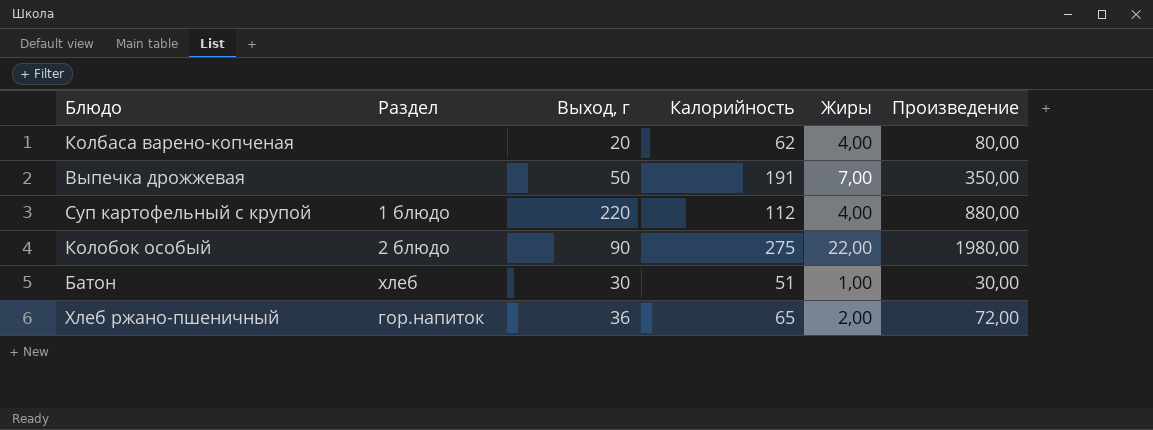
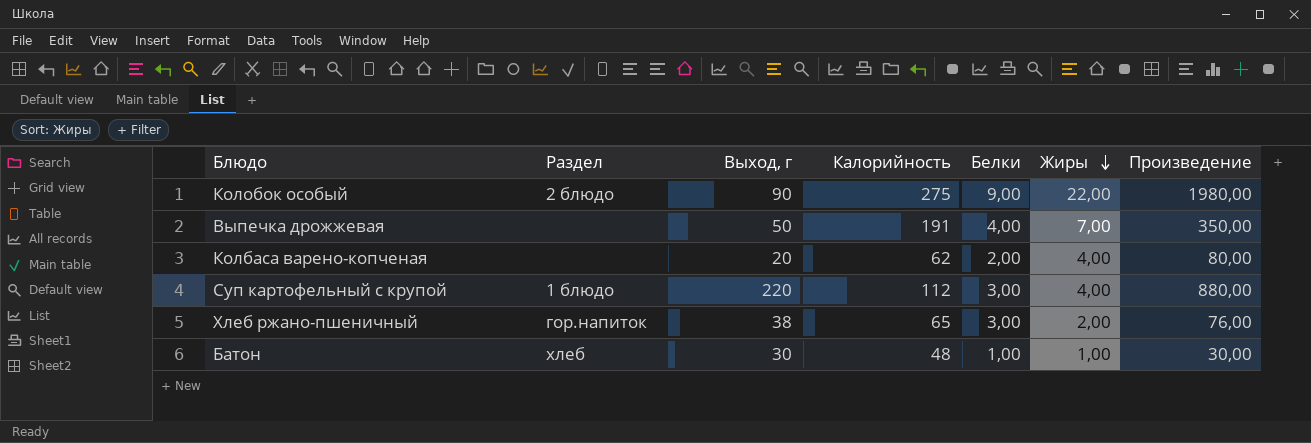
row order: none -> Жиры descending
column Белки | position: none -> 5
Хлеб ржано-пшеничный | Выход, г: 36 -> 38
Хлеб ржано-пшеничный | Произведение: 72,00 -> 76,00
Батон | Калорийность: 51 -> 48

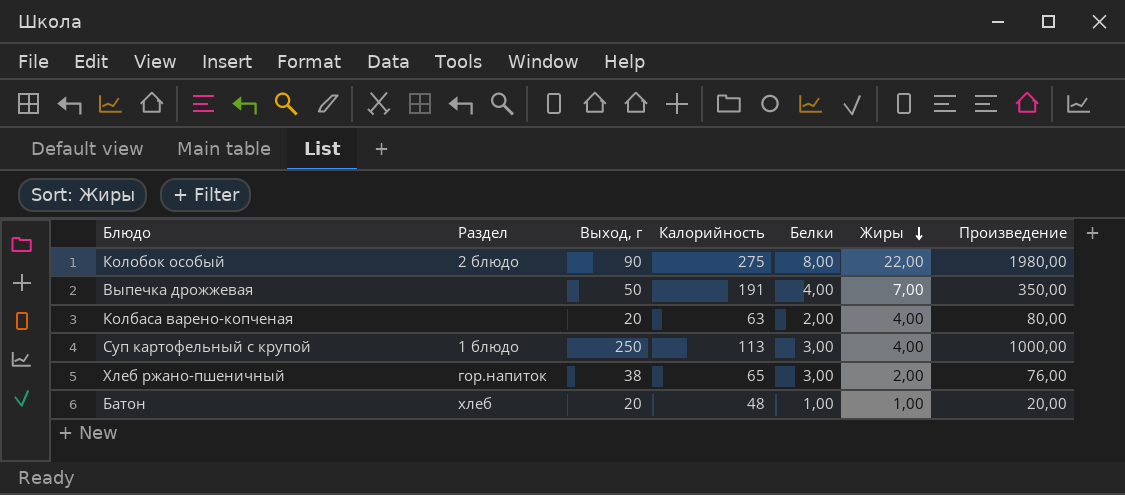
Колобок особый | Белки: 9,00 -> 8,00
Колбаса варено-копченая | Калорийность: 62 -> 63
Суп картофельный с крупой | Выход, г: 220 -> 250
Суп картофельный с крупой | Калорийность: 112 -> 113
Суп картофельный с крупой | Произведение: 880,00 -> 1000,00
Батон | Выход, г: 30 -> 20
Батон | Произведение: 30,00 -> 20,00

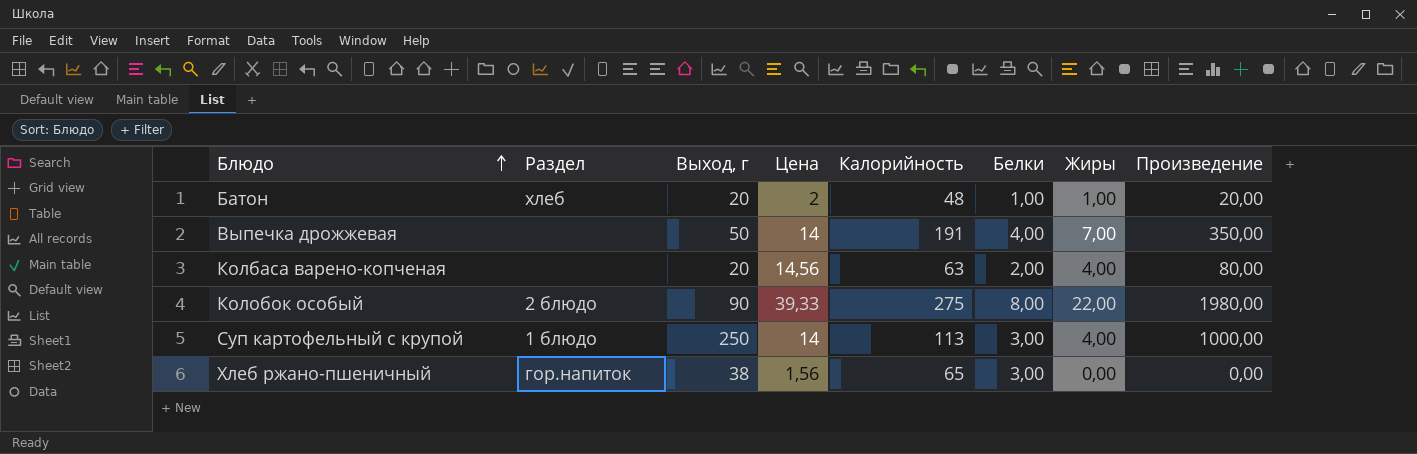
row order: Жиры descending -> Блюдо ascending
column Цена | position: none -> 4
Хлеб ржано-пшеничный | Жиры: 2,00 -> 0,00
Хлеб ржано-пшеничный | Произведение: 76,00 -> 0,00

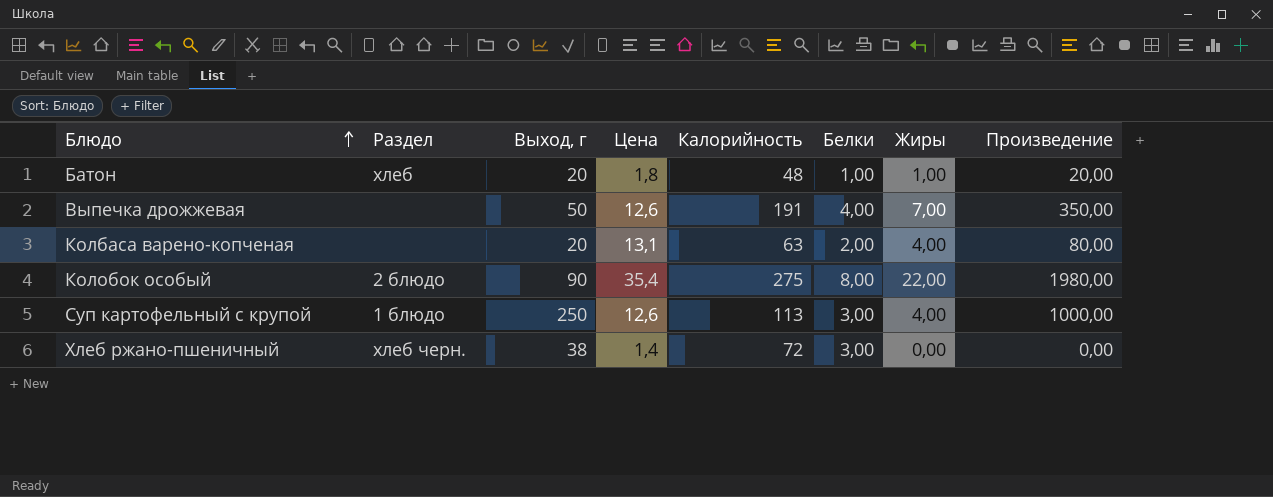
Батон | Цена: 2 -> 1,8
Выпечка дрожжевая | Цена: 14 -> 12,6
Колбаса варено-копченая | Цена: 14,56 -> 13,1
Колобок особый | Цена: 39,33 -> 35,4
Суп картофельный с крупой | Цена: 14 -> 12,6
Хлеб ржано-пшеничный | Раздел: гор.напиток -> хлеб черн.
Хлеб ржано-пшеничный | Цена: 1,56 -> 1,4
Хлеб ржано-пшеничный | Калорийность: 65 -> 72

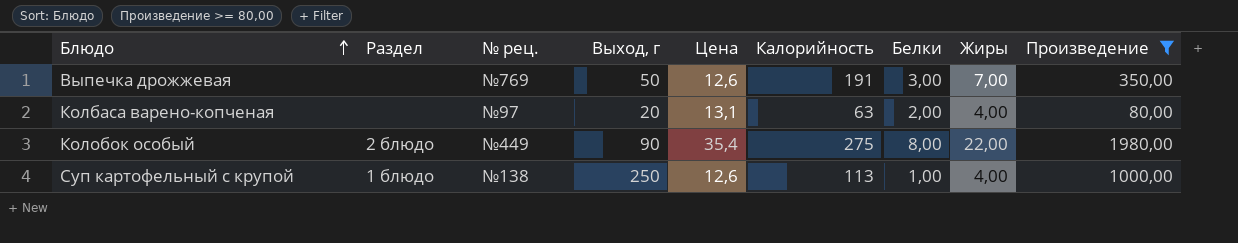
filter: none -> Произведение >= 80,00
column № рец. | position: none -> 3
Выпечка дрожжевая | Белки: 4,00 -> 3,00
Суп картофельный с крупой | Белки: 3,00 -> 1,00

